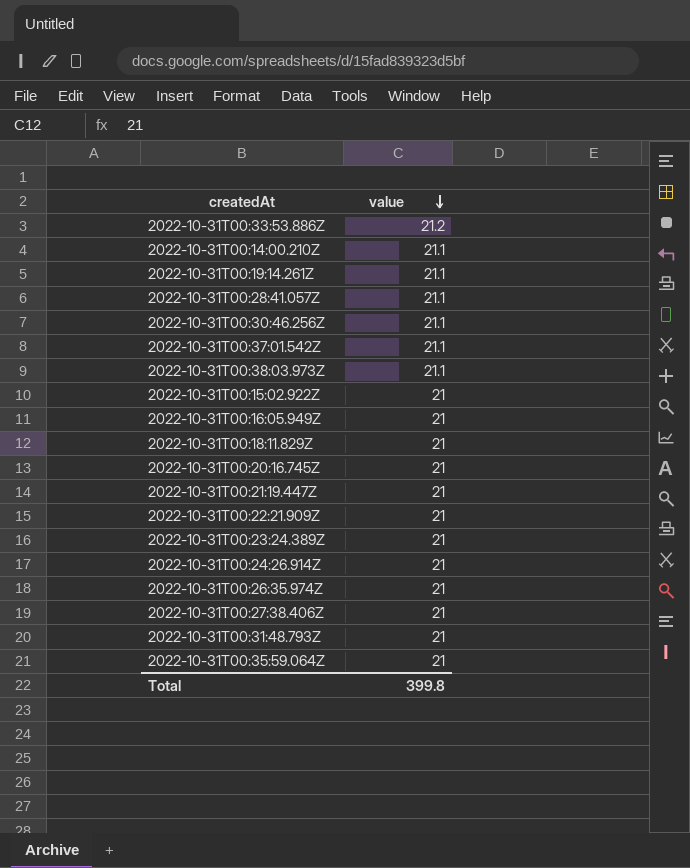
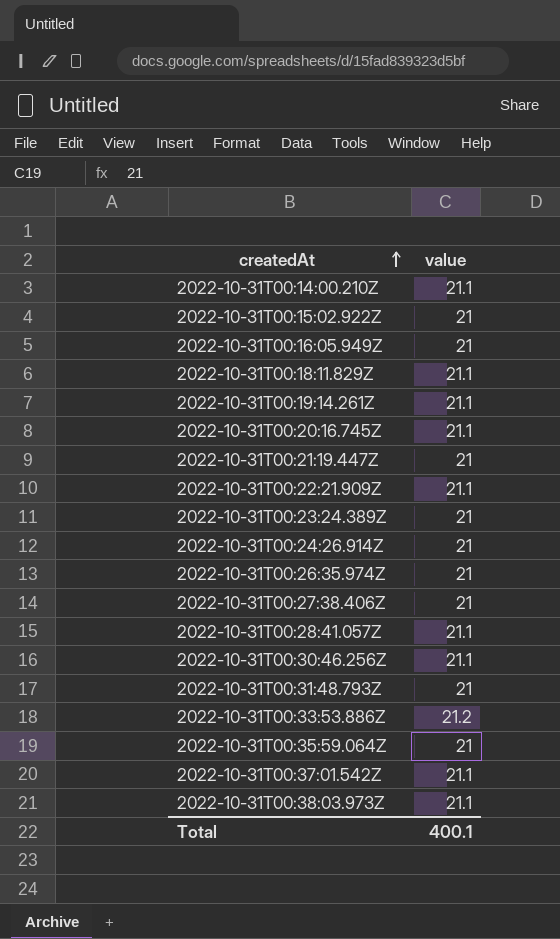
row order: value descending -> createdAt ascending
2022-10-31T00:18:11.829Z | value: 21 -> 21.1
2022-10-31T00:20:16.745Z | value: 21 -> 21.1
2022-10-31T00:22:21.909Z | value: 21 -> 21.1
Total | value: 399.8 -> 400.1

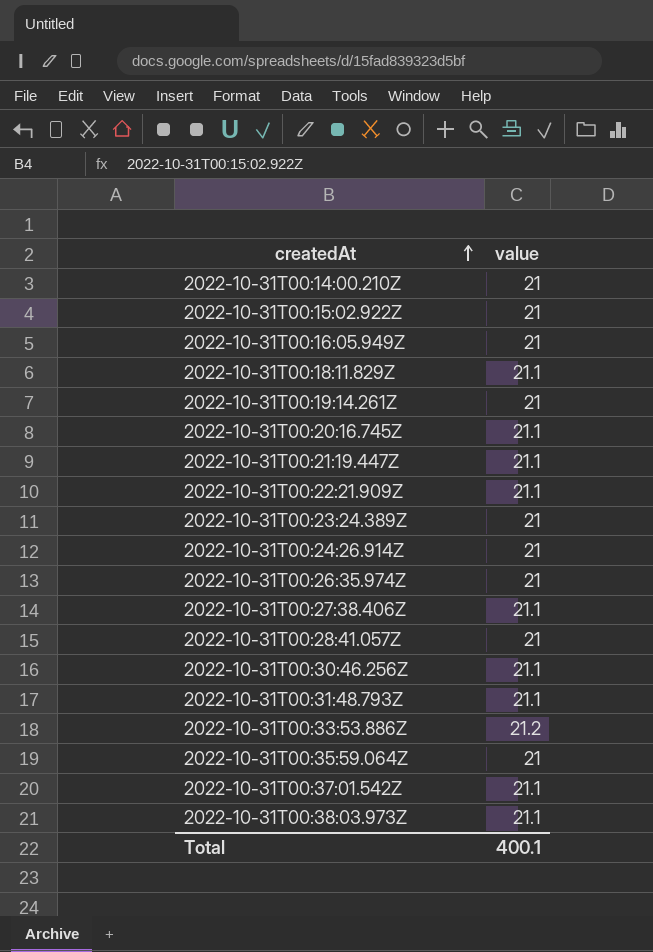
2022-10-31T00:14:00.210Z | value: 21.1 -> 21
2022-10-31T00:19:14.261Z | value: 21.1 -> 21
2022-10-31T00:21:19.447Z | value: 21 -> 21.1
2022-10-31T00:27:38.406Z | value: 21 -> 21.1
2022-10-31T00:28:41.057Z | value: 21.1 -> 21
2022-10-31T00:31:48.793Z | value: 21 -> 21.1

